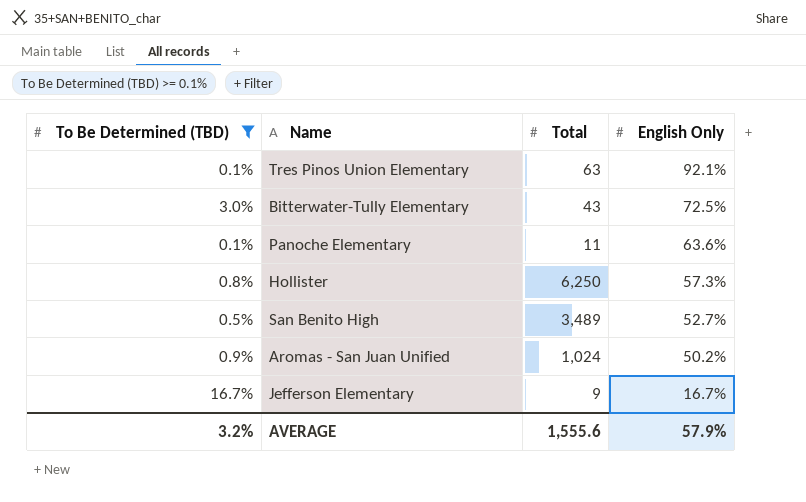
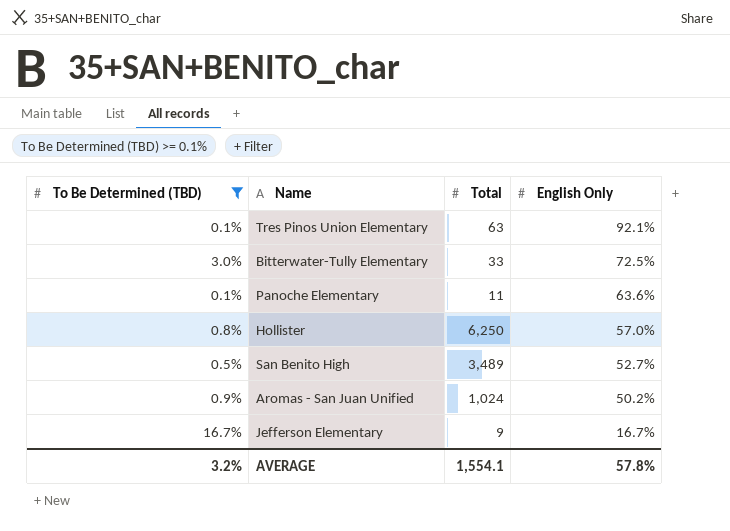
Bitterwater-Tully Elementary | Total: 43 -> 33
Hollister | English Only: 57.3% -> 57.0%
AVERAGE | Total: 1,555.6 -> 1,554.1
AVERAGE | English Only: 57.9% -> 57.8%

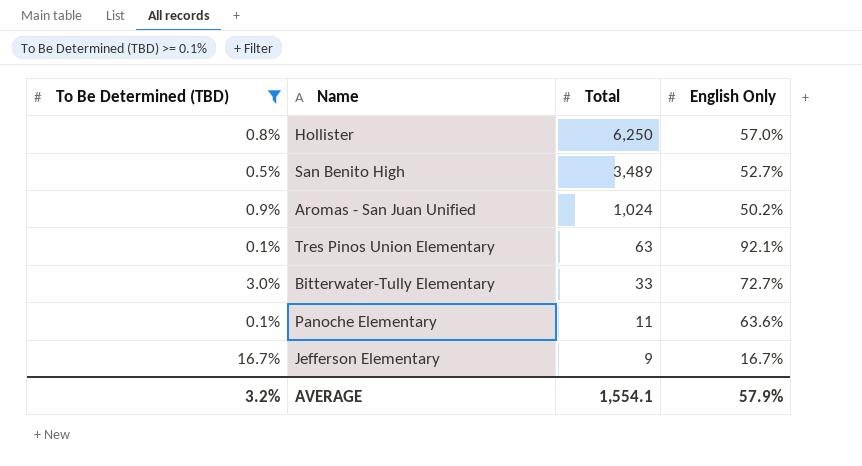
row order: English Only descending -> Total descending
Bitterwater-Tully Elementary | English Only: 72.5% -> 72.7%
AVERAGE | English Only: 57.8% -> 57.9%

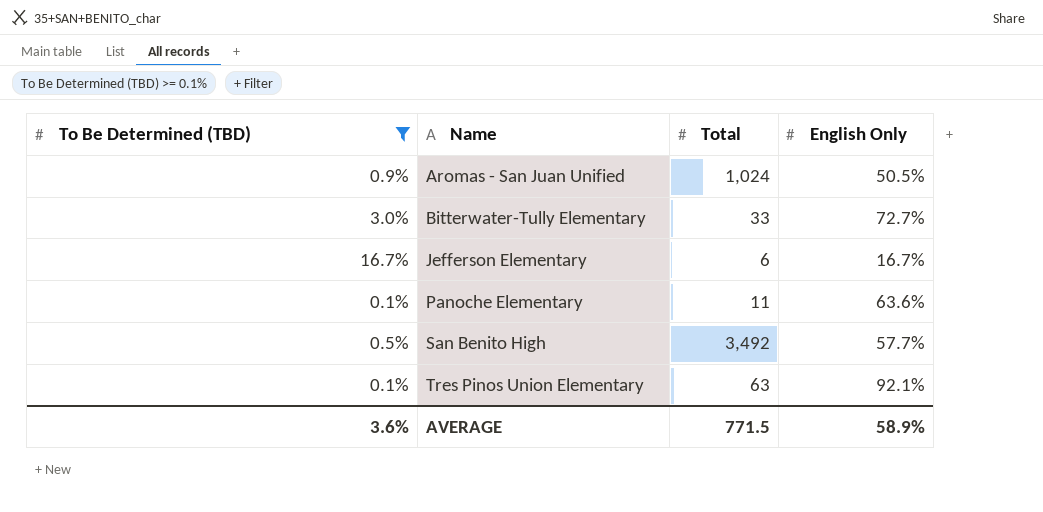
row order: Total descending -> Name ascending
row Hollister: 0.8% | 6,250 | 57.0% -> none
Aromas - San Juan Unified | English Only: 50.2% -> 50.5%
Jefferson Elementary | Total: 9 -> 6
San Benito High | Total: 3,489 -> 3,492
San Benito High | English Only: 52.7% -> 57.7%
AVERAGE | To Be Determined (TBD): 3.2% -> 3.6%
AVERAGE | Total: 1,554.1 -> 771.5
AVERAGE | English Only: 57.9% -> 58.9%

